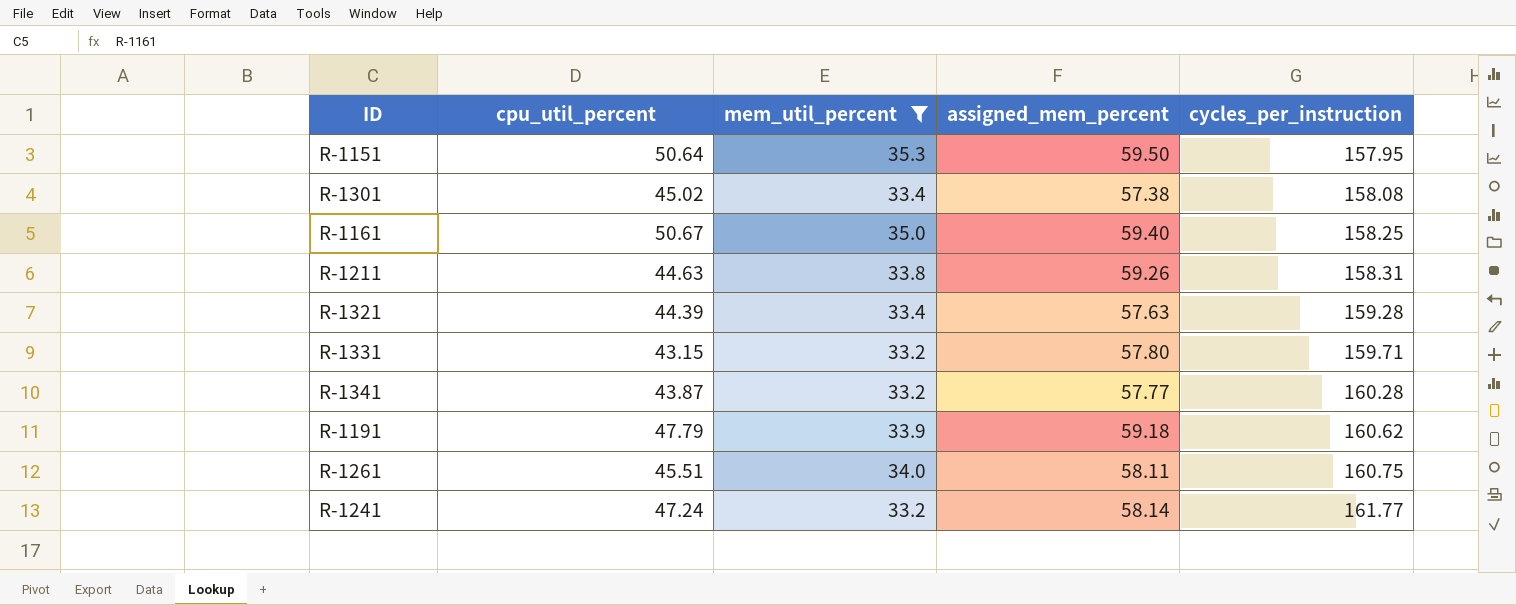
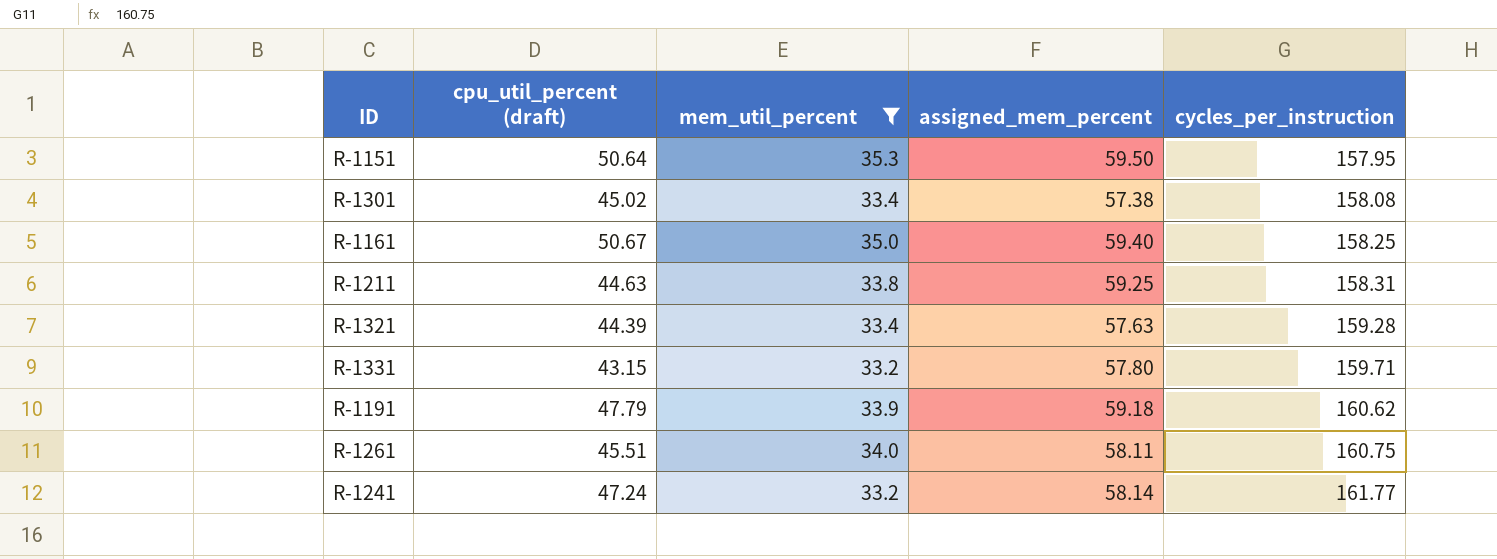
column name: cpu_util_percent -> cpu_util_percent (draft)
row R-1341: 43.87 | 33.2 | 57.77 | 160.28 -> none
R-1211 | assigned_mem_percent: 59.26 -> 59.25

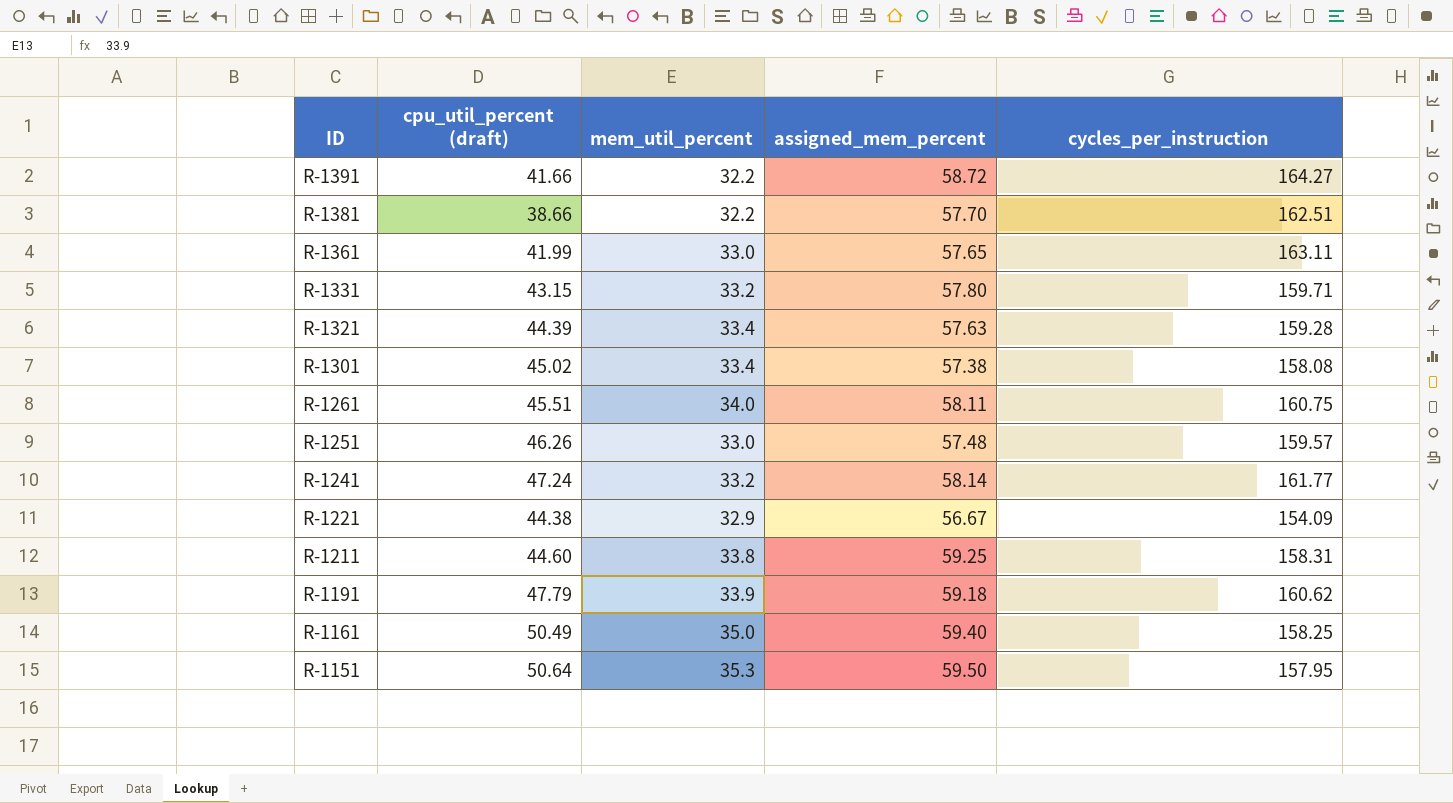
filter: mem_util_percent >= 33.2 -> none
row order: cycles_per_instruction ascending -> ID descending
R-1211 | cpu_util_percent (draft): 44.63 -> 44.60
R-1161 | cpu_util_percent (draft): 50.67 -> 50.49

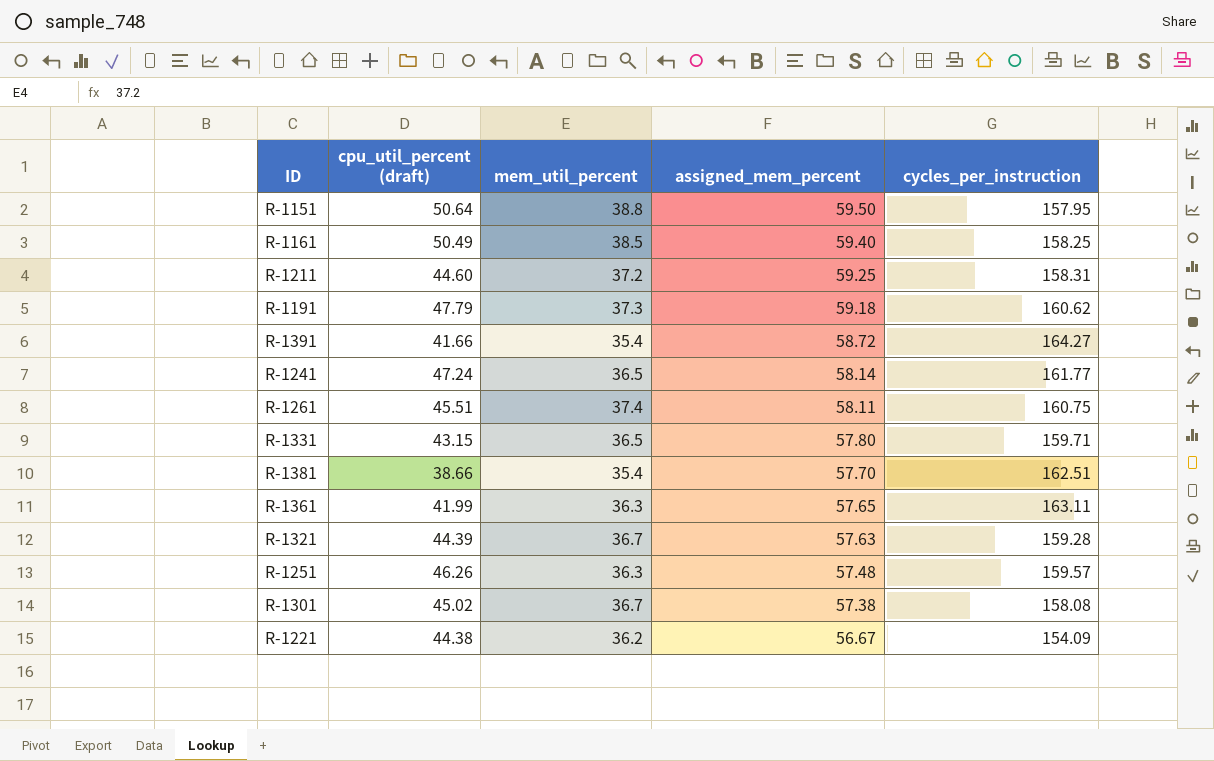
row order: ID descending -> assigned_mem_percent descending
R-1151 | mem_util_percent: 35.3 -> 38.8
R-1161 | mem_util_percent: 35.0 -> 38.5
R-1211 | mem_util_percent: 33.8 -> 37.2
R-1191 | mem_util_percent: 33.9 -> 37.3
R-1391 | mem_util_percent: 32.2 -> 35.4
R-1241 | mem_util_percent: 33.2 -> 36.5
R-1261 | mem_util_percent: 34.0 -> 37.4
R-1331 | mem_util_percent: 33.2 -> 36.5
R-1381 | mem_util_percent: 32.2 -> 35.4
R-1361 | mem_util_percent: 33.0 -> 36.3
R-1321 | mem_util_percent: 33.4 -> 36.7
R-1251 | mem_util_percent: 33.0 -> 36.3
R-1301 | mem_util_percent: 33.4 -> 36.7
R-1221 | mem_util_percent: 32.9 -> 36.2

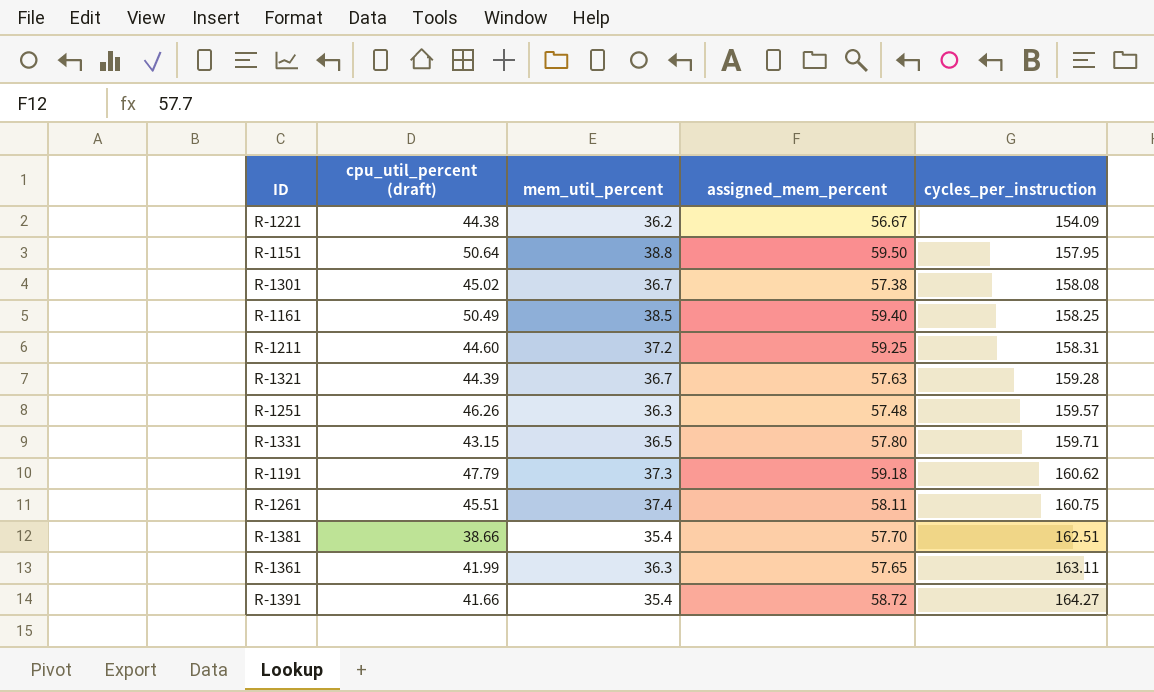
row order: assigned_mem_percent descending -> cycles_per_instruction ascending
row R-1241: 47.24 | 36.5 | 58.14 | 161.77 -> none

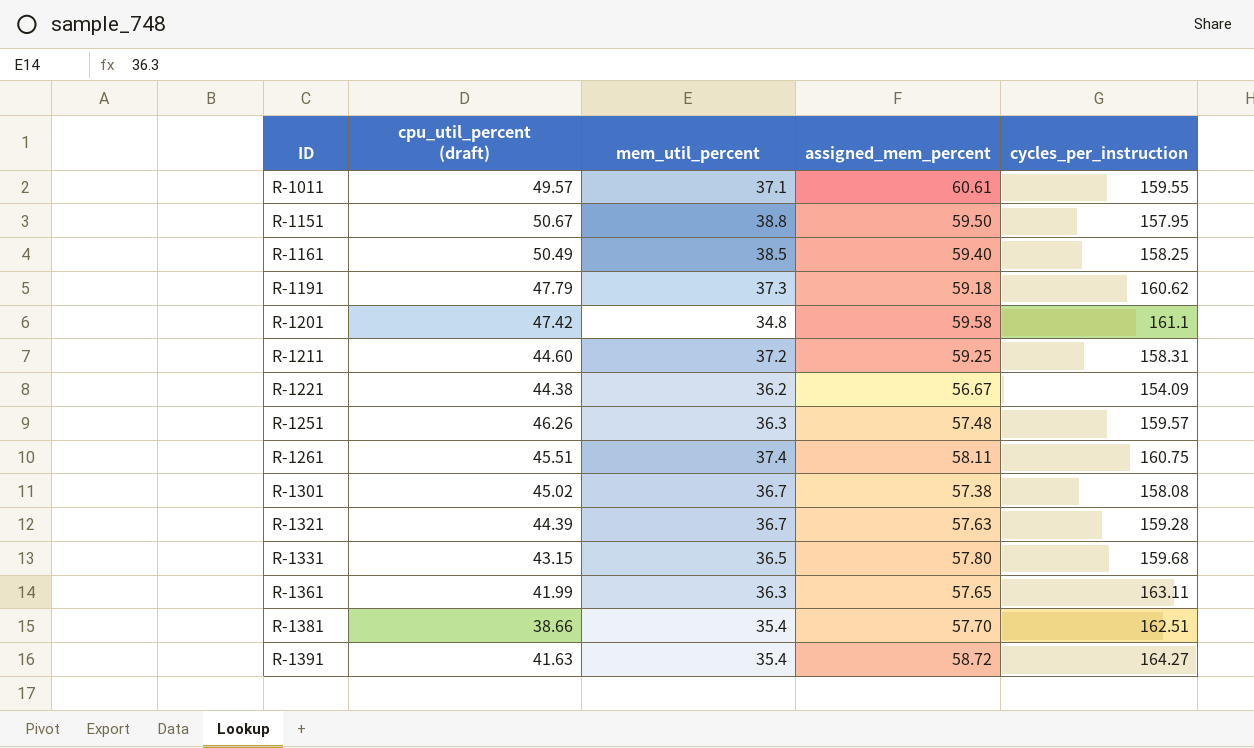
row order: cycles_per_instruction ascending -> ID ascending
row R-1011: none -> 49.57 | 37.1 | 60.61 | 159.55
R-1151 | cpu_util_percent (draft): 50.64 -> 50.67
row R-1201: none -> 47.42 | 34.8 | 59.58 | 161.1
R-1331 | cycles_per_instruction: 159.71 -> 159.68
R-1391 | cpu_util_percent (draft): 41.66 -> 41.63

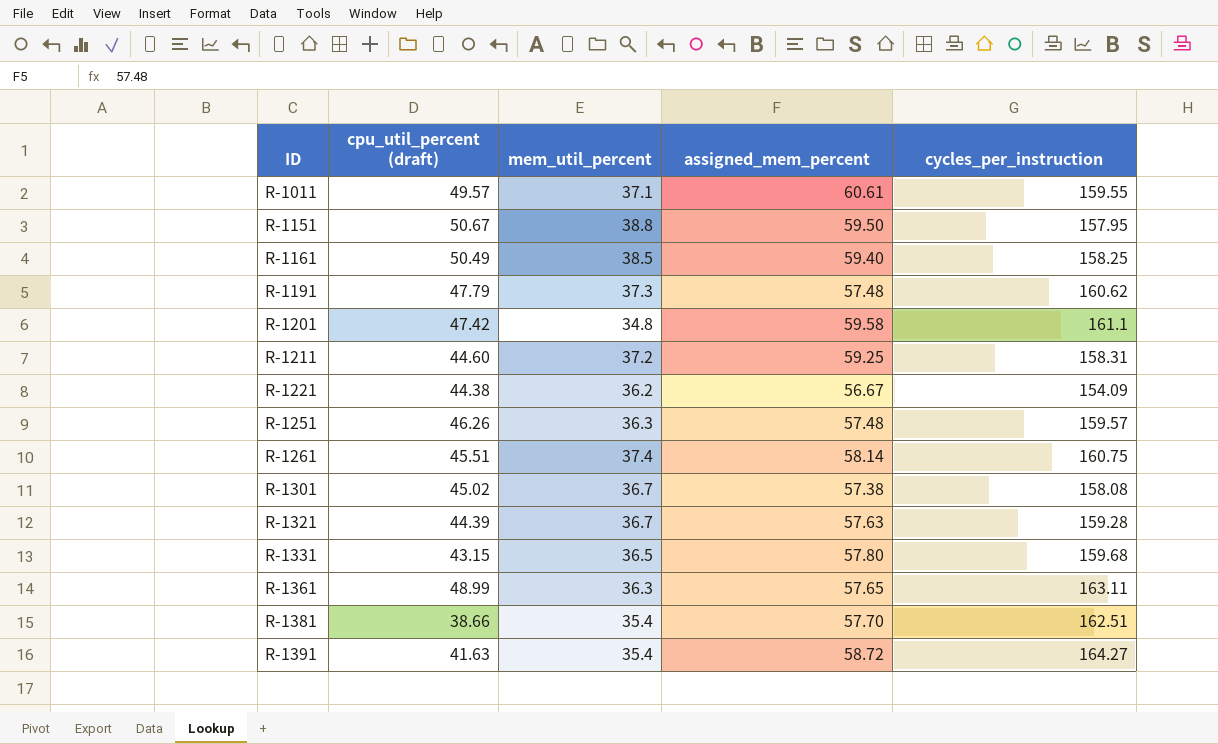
R-1191 | assigned_mem_percent: 59.18 -> 57.48
R-1261 | assigned_mem_percent: 58.11 -> 58.14
R-1361 | cpu_util_percent (draft): 41.99 -> 48.99

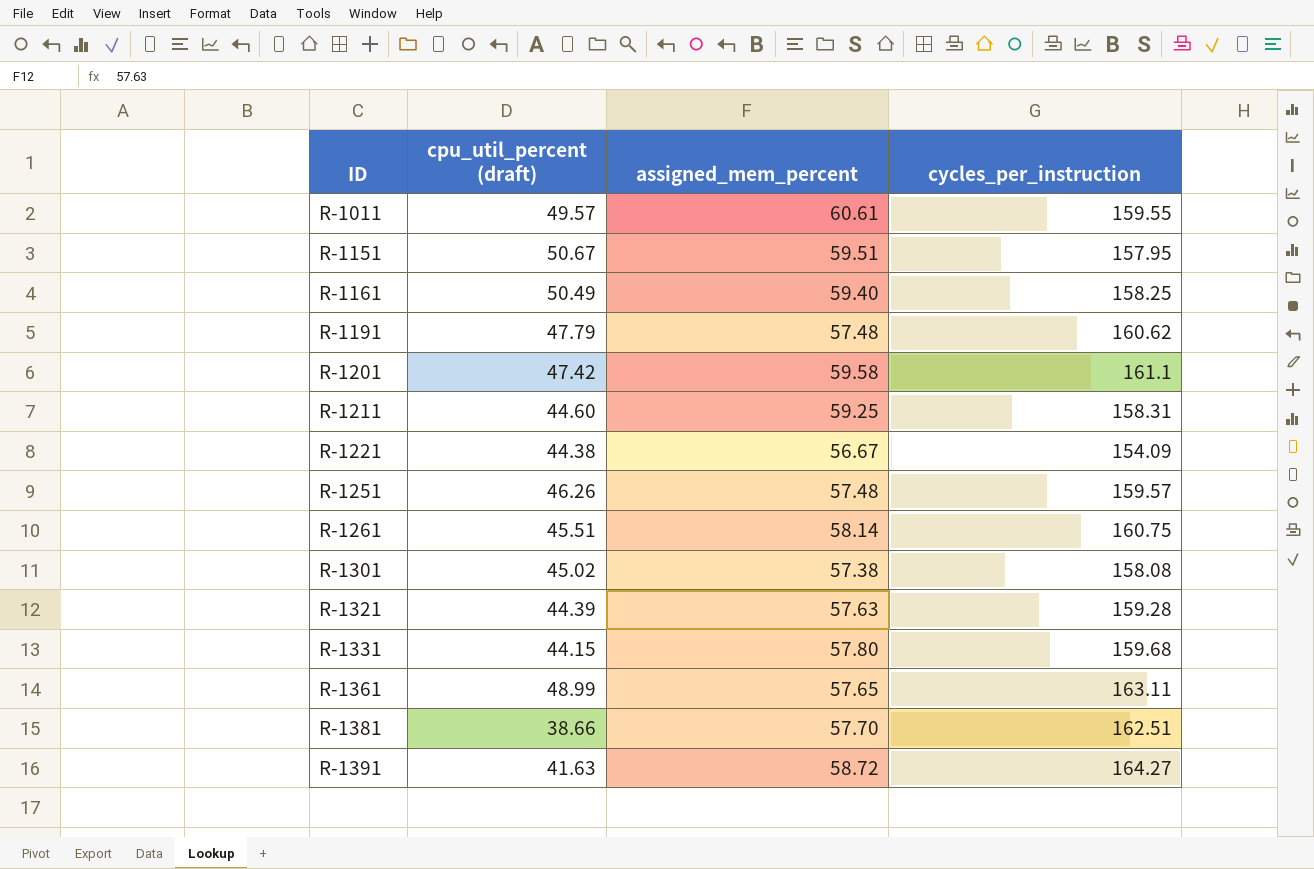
column mem_util_percent | position: 3 -> none
R-1151 | assigned_mem_percent: 59.50 -> 59.51
R-1331 | cpu_util_percent (draft): 43.15 -> 44.15

